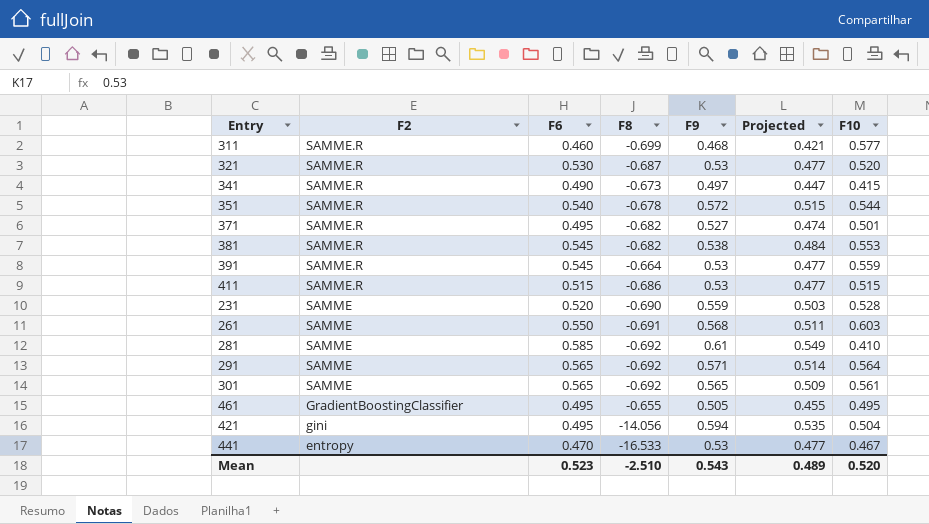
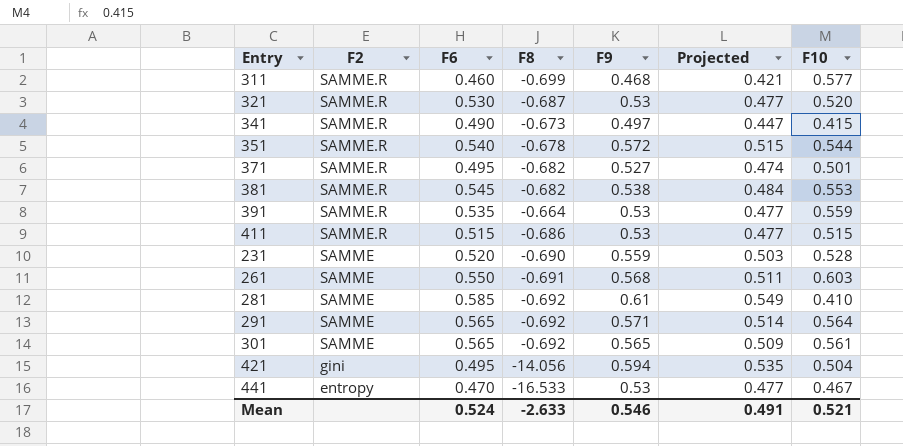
row 461: GradientBoostingClassifier | 0.495 | -0.655 | 0.505 | 0.455 | 0.495 -> none
391 | F6: 0.545 -> 0.535
Mean | F6: 0.523 -> 0.524
Mean | F8: -2.510 -> -2.633
Mean | F9: 0.543 -> 0.546
Mean | Projected: 0.489 -> 0.491
Mean | F10: 0.520 -> 0.521

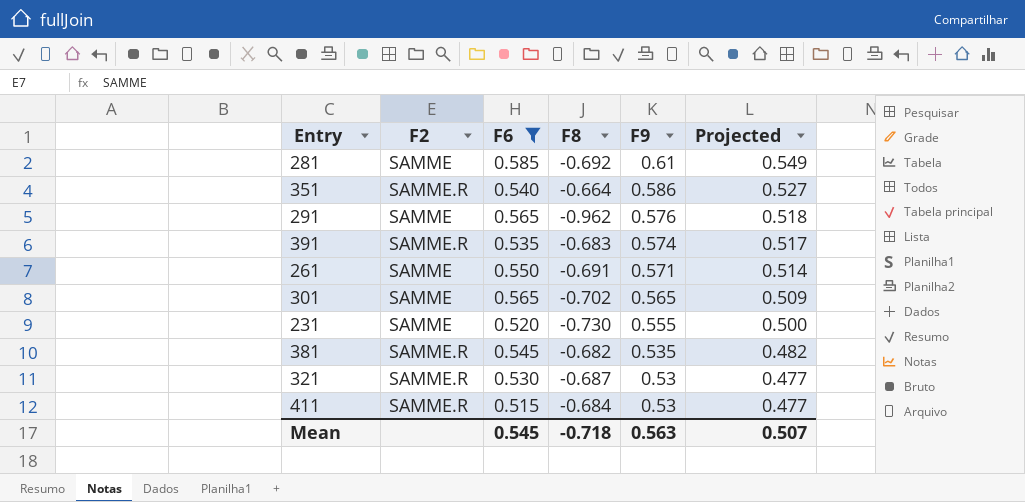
filter: none -> F6 >= 0.515
row order: F2 descending -> F9 descending
column F10 | position: 7 -> none
351 | F8: -0.678 -> -0.664
351 | F9: 0.572 -> 0.586
351 | Projected: 0.515 -> 0.527
291 | F8: -0.692 -> -0.962
291 | F9: 0.571 -> 0.576
291 | Projected: 0.514 -> 0.518
391 | F8: -0.664 -> -0.683
391 | F9: 0.53 -> 0.574
391 | Projected: 0.477 -> 0.517
261 | F9: 0.568 -> 0.571
261 | Projected: 0.511 -> 0.514
301 | F8: -0.692 -> -0.702
231 | F8: -0.690 -> -0.730
231 | F9: 0.559 -> 0.555
231 | Projected: 0.503 -> 0.500
381 | F9: 0.538 -> 0.535
381 | Projected: 0.484 -> 0.482
411 | F8: -0.686 -> -0.684
Mean | F6: 0.524 -> 0.545
Mean | F8: -2.633 -> -0.718
Mean | F9: 0.546 -> 0.563
Mean | Projected: 0.491 -> 0.507

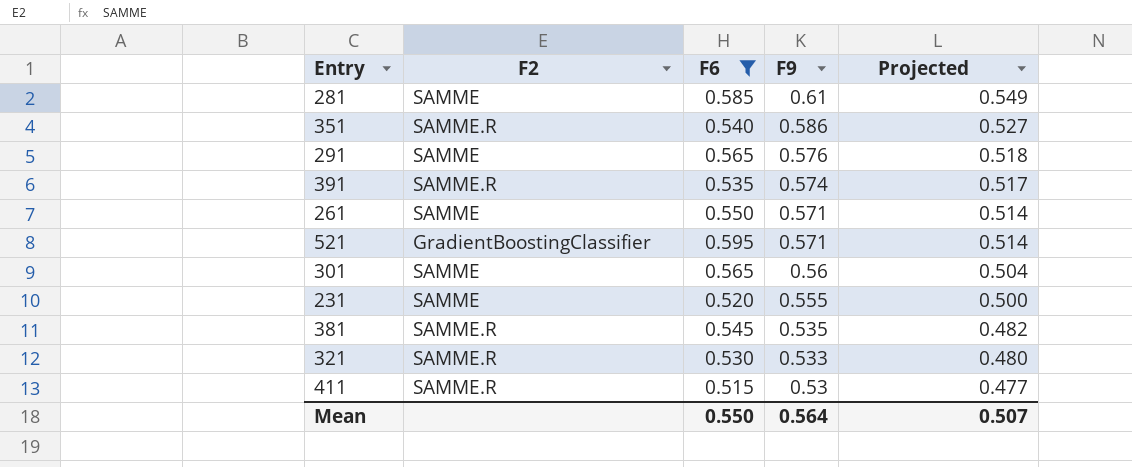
column F8 | position: 4 -> none
row 521: none -> GradientBoostingClassifier | 0.595 | 0.571 | 0.514
301 | F9: 0.565 -> 0.56
301 | Projected: 0.509 -> 0.504
321 | F9: 0.53 -> 0.533
321 | Projected: 0.477 -> 0.480
Mean | F6: 0.545 -> 0.550
Mean | F9: 0.563 -> 0.564

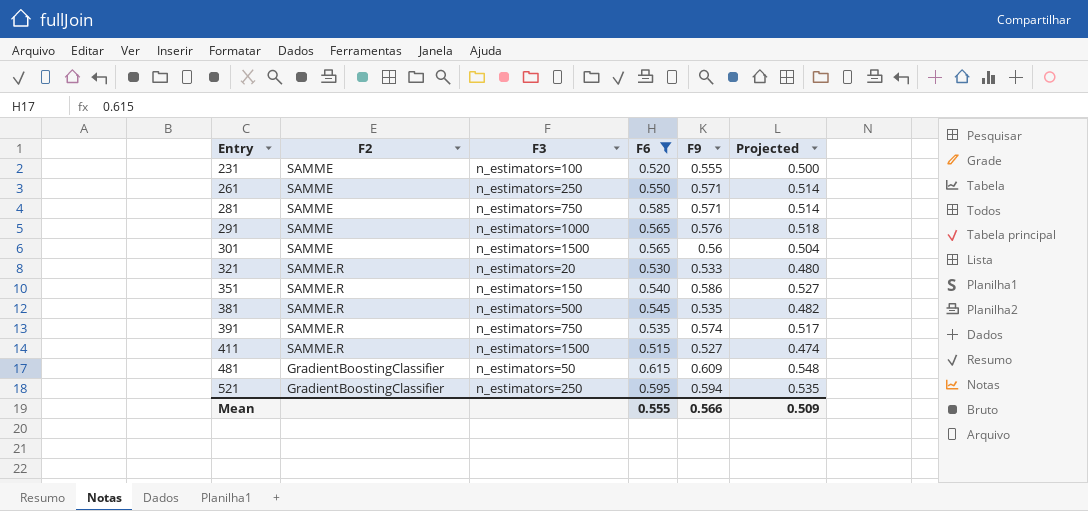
row order: F9 descending -> Entry ascending
column F3 | position: none -> 3
281 | F9: 0.61 -> 0.571
281 | Projected: 0.549 -> 0.514
411 | F9: 0.53 -> 0.527
411 | Projected: 0.477 -> 0.474
row 481: none -> GradientBoostingClassifier | n_estimators=50 | 0.615 | 0.609 | 0.548
521 | F9: 0.571 -> 0.594
521 | Projected: 0.514 -> 0.535
Mean | F6: 0.550 -> 0.555
Mean | F9: 0.564 -> 0.566
Mean | Projected: 0.507 -> 0.509

